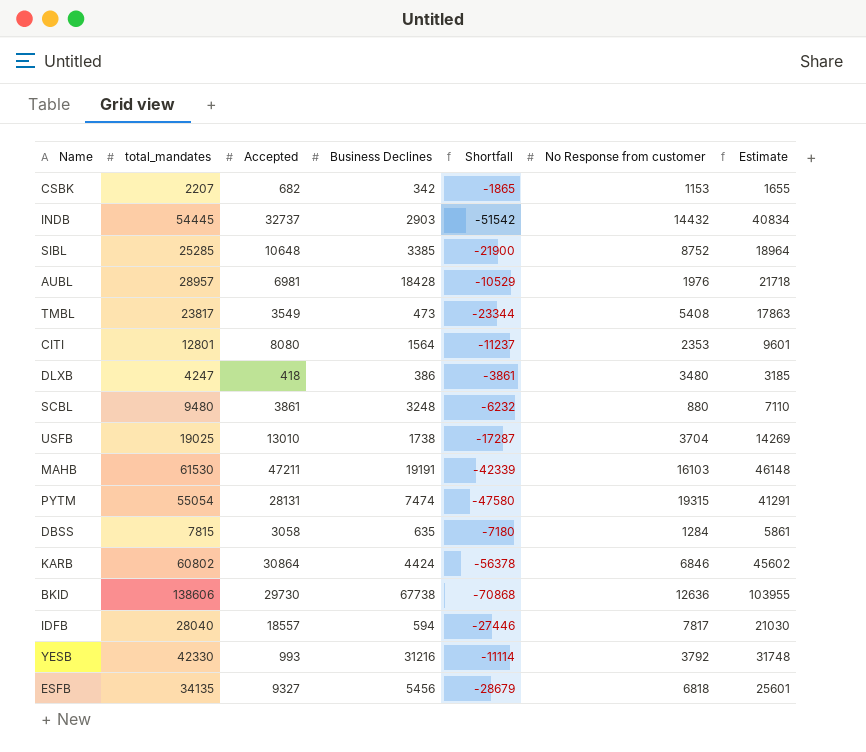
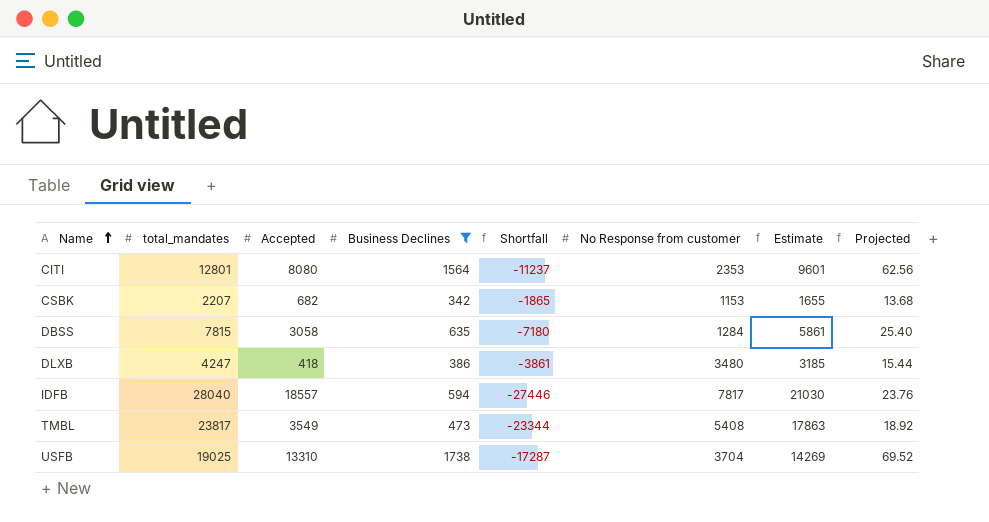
filter: none -> Business Declines <= 1738
row order: none -> Name ascending
column Projected | formula: none -> [Business Declines] * 0.04
USFB | Accepted: 13010 -> 13310

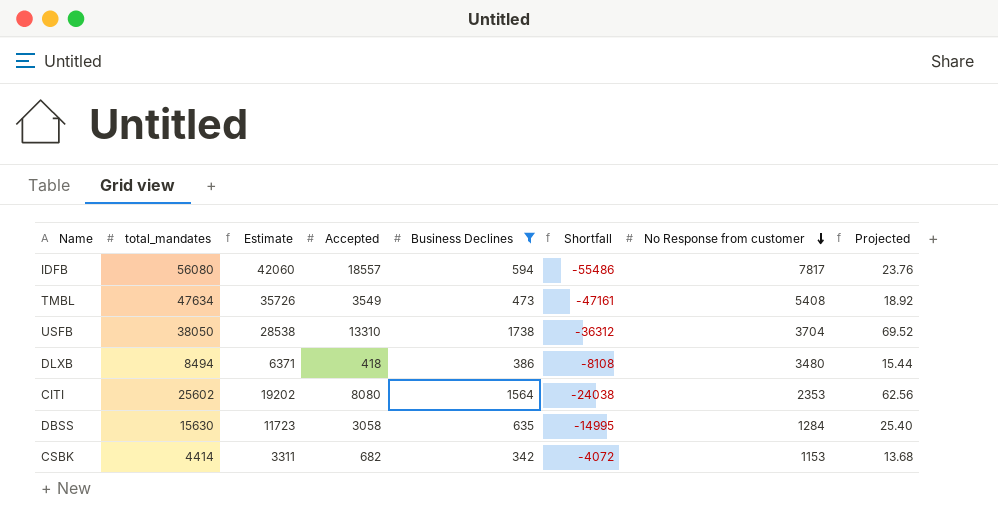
row order: Name ascending -> No Response from customer descending
column Estimate | position: 7 -> 3
IDFB | total_mandates: 28040 -> 56080
IDFB | Estimate: 21030 -> 42060
IDFB | Shortfall: -27446 -> -55486
TMBL | total_mandates: 23817 -> 47634
TMBL | Estimate: 17863 -> 35726
TMBL | Shortfall: -23344 -> -47161
USFB | total_mandates: 19025 -> 38050
USFB | Estimate: 14269 -> 28538
USFB | Shortfall: -17287 -> -36312
DLXB | total_mandates: 4247 -> 8494
DLXB | Estimate: 3185 -> 6371
DLXB | Shortfall: -3861 -> -8108
CITI | total_mandates: 12801 -> 25602
CITI | Estimate: 9601 -> 19202
CITI | Shortfall: -11237 -> -24038
DBSS | total_mandates: 7815 -> 15630
DBSS | Estimate: 5861 -> 11723
DBSS | Shortfall: -7180 -> -14995
CSBK | total_mandates: 2207 -> 4414
CSBK | Estimate: 1655 -> 3311
CSBK | Shortfall: -1865 -> -4072

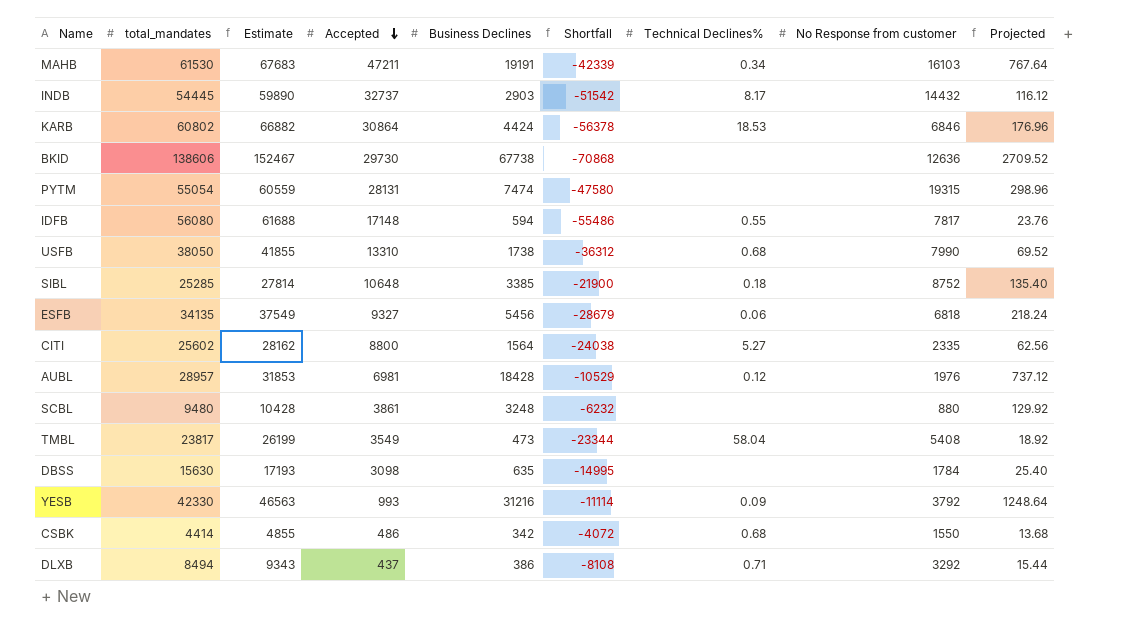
filter: Business Declines <= 1738 -> none
row order: No Response from customer descending -> Accepted descending
column Estimate | formula: [total_mandates] * 0.75 -> [total_mandates] * 1.1
column Technical Declines% | position: none -> 7
IDFB | Accepted: 18557 -> 17148
USFB | No Response from customer: 3704 -> 7990
CITI | Accepted: 8080 -> 8800
CITI | No Response from customer: 2353 -> 2335
TMBL | total_mandates: 47634 -> 23817
TMBL | Shortfall: -47161 -> -23344
DBSS | Accepted: 3058 -> 3098
DBSS | No Response from customer: 1284 -> 1784
CSBK | Accepted: 682 -> 486
CSBK | No Response from customer: 1153 -> 1550
DLXB | Accepted: 418 -> 437
DLXB | No Response from customer: 3480 -> 3292

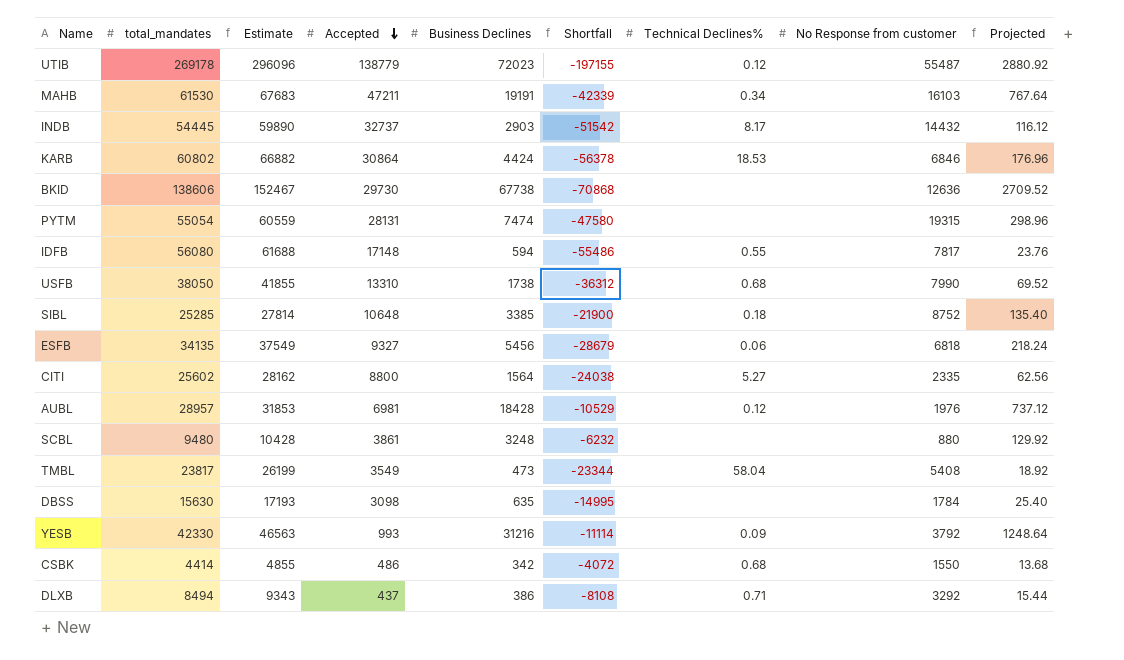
row UTIB: none -> 269178 | 296096 | 138779 | 72023 | -197155 | 0.12 | 55487 | 2880.92

